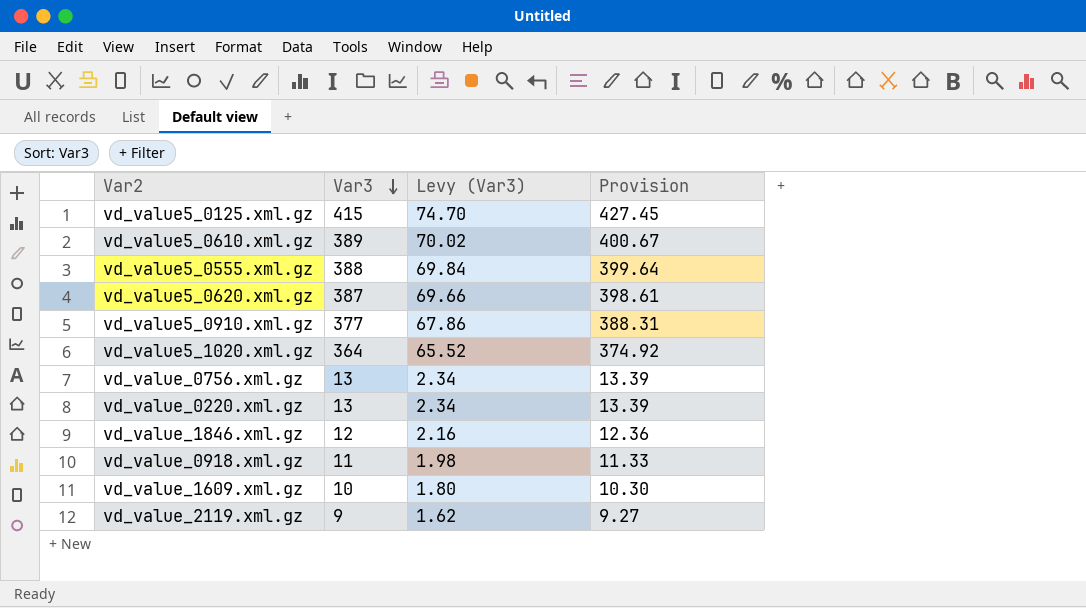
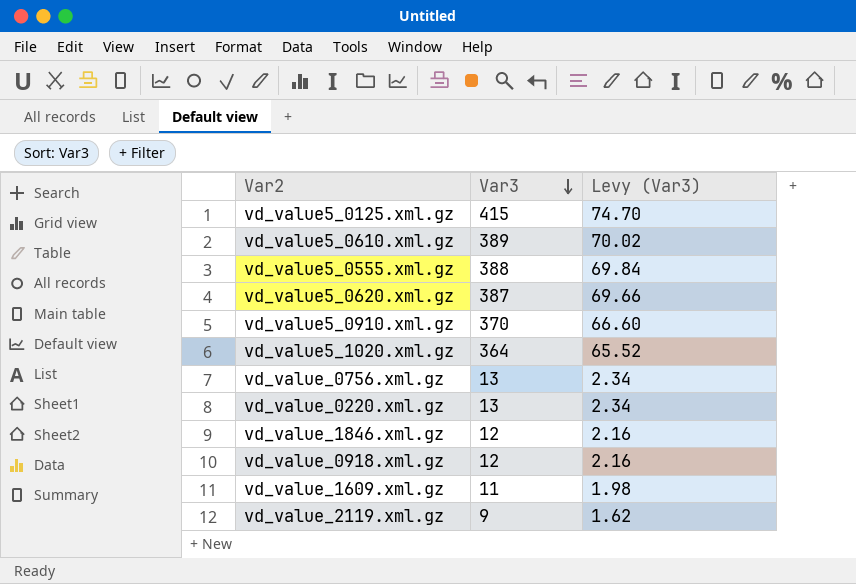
column Provision | formula: [Var3] * 1.03 -> none
vd_value5_0910.xml.gz | Var3: 377 -> 370
vd_value5_0910.xml.gz | Levy (Var3): 67.86 -> 66.60
vd_value_0918.xml.gz | Var3: 11 -> 12
vd_value_0918.xml.gz | Levy (Var3): 1.98 -> 2.16
vd_value_1609.xml.gz | Var3: 10 -> 11
vd_value_1609.xml.gz | Levy (Var3): 1.80 -> 1.98

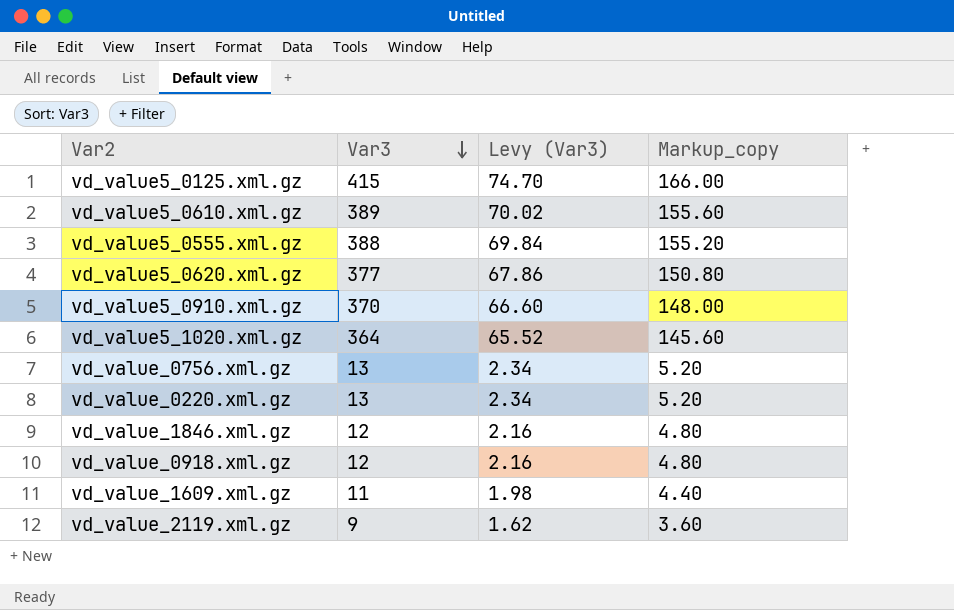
column Markup_copy | formula: none -> [Var3] * 0.4
vd_value5_0620.xml.gz | Var3: 387 -> 377
vd_value5_0620.xml.gz | Levy (Var3): 69.66 -> 67.86

